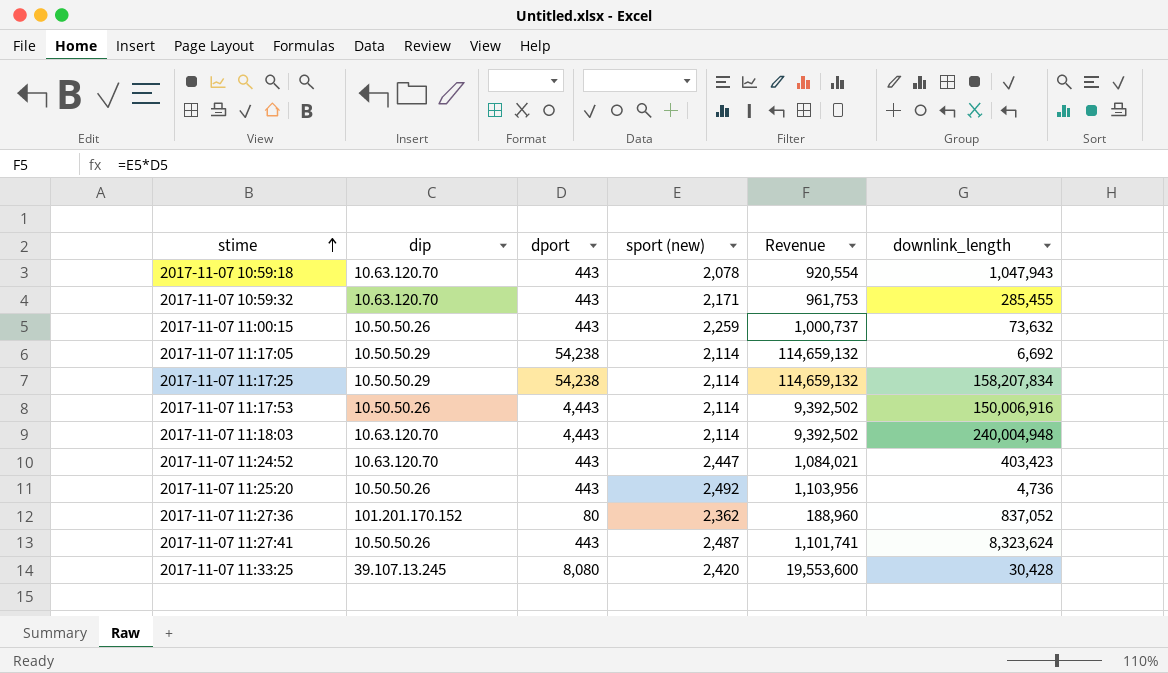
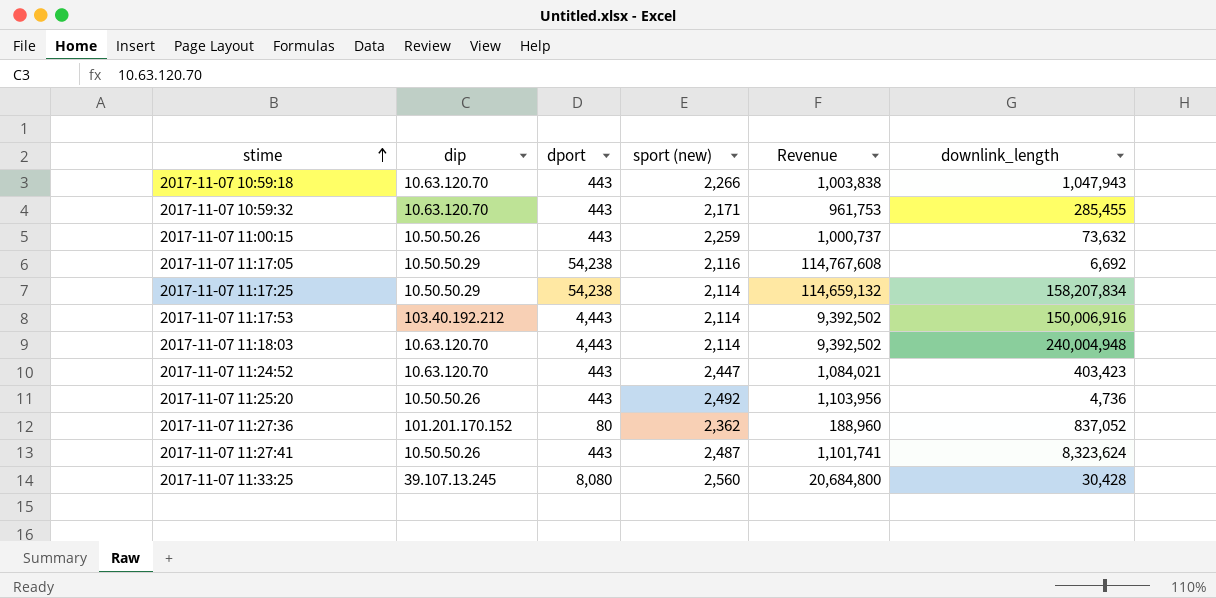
2017-11-07 10:59:18 | sport (new): 2,078 -> 2,266
2017-11-07 10:59:18 | Revenue: 920,554 -> 1,003,838
2017-11-07 11:17:05 | sport (new): 2,114 -> 2,116
2017-11-07 11:17:05 | Revenue: 114,659,132 -> 114,767,608
2017-11-07 11:17:53 | dip: 10.50.50.26 -> 103.40.192.212
2017-11-07 11:33:25 | sport (new): 2,420 -> 2,560
2017-11-07 11:33:25 | Revenue: 19,553,600 -> 20,684,800

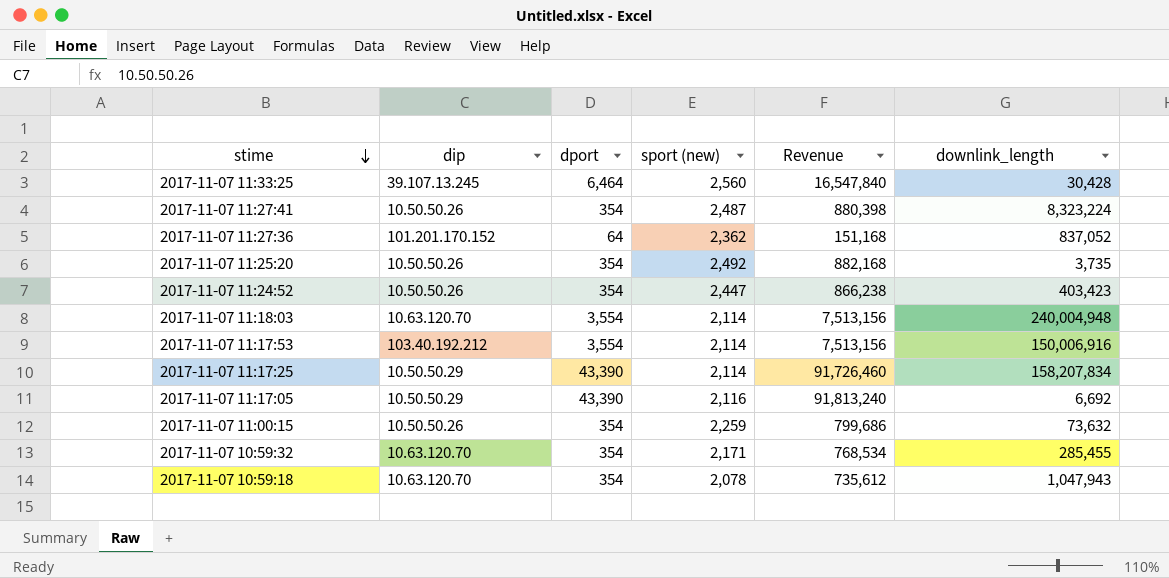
row order: stime ascending -> stime descending
2017-11-07 11:33:25 | dport: 8,080 -> 6,464
2017-11-07 11:33:25 | Revenue: 20,684,800 -> 16,547,840
2017-11-07 11:27:41 | dport: 443 -> 354
2017-11-07 11:27:41 | Revenue: 1,101,741 -> 880,398
2017-11-07 11:27:41 | downlink_length: 8,323,624 -> 8,323,224
2017-11-07 11:27:36 | dport: 80 -> 64
2017-11-07 11:27:36 | Revenue: 188,960 -> 151,168
2017-11-07 11:25:20 | dport: 443 -> 354
2017-11-07 11:25:20 | Revenue: 1,103,956 -> 882,168
2017-11-07 11:25:20 | downlink_length: 4,736 -> 3,735
2017-11-07 11:24:52 | dip: 10.63.120.70 -> 10.50.50.26
2017-11-07 11:24:52 | dport: 443 -> 354
2017-11-07 11:24:52 | Revenue: 1,084,021 -> 866,238
2017-11-07 11:18:03 | dport: 4,443 -> 3,554
2017-11-07 11:18:03 | Revenue: 9,392,502 -> 7,513,156
2017-11-07 11:17:53 | dport: 4,443 -> 3,554
2017-11-07 11:17:53 | Revenue: 9,392,502 -> 7,513,156
2017-11-07 11:17:25 | dport: 54,238 -> 43,390
2017-11-07 11:17:25 | Revenue: 114,659,132 -> 91,726,460
2017-11-07 11:17:05 | dport: 54,238 -> 43,390
2017-11-07 11:17:05 | Revenue: 114,767,608 -> 91,813,240
2017-11-07 11:00:15 | dport: 443 -> 354
2017-11-07 11:00:15 | Revenue: 1,000,737 -> 799,686
2017-11-07 10:59:32 | dport: 443 -> 354
2017-11-07 10:59:32 | Revenue: 961,753 -> 768,534
2017-11-07 10:59:18 | dport: 443 -> 354
2017-11-07 10:59:18 | sport (new): 2,266 -> 2,078
2017-11-07 10:59:18 | Revenue: 1,003,838 -> 735,612

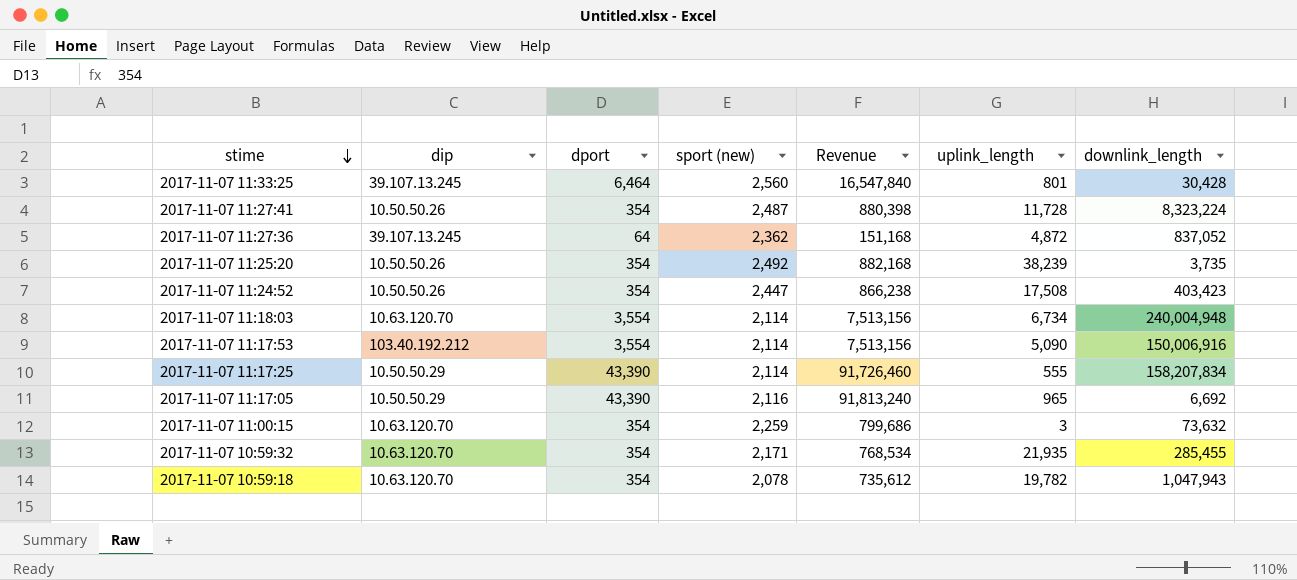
column uplink_length | position: none -> 6
2017-11-07 11:27:36 | dip: 101.201.170.152 -> 39.107.13.245
2017-11-07 11:00:15 | dip: 10.50.50.26 -> 10.63.120.70

